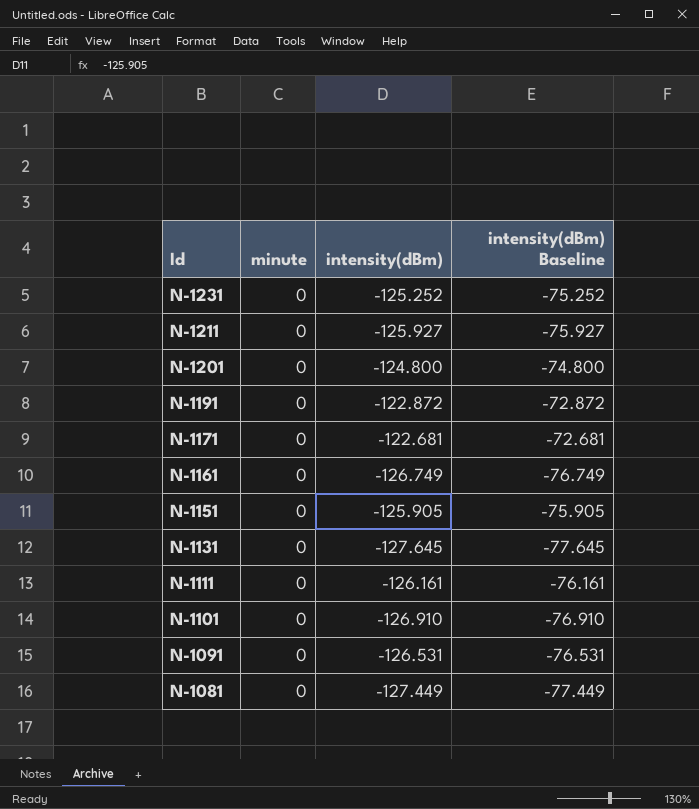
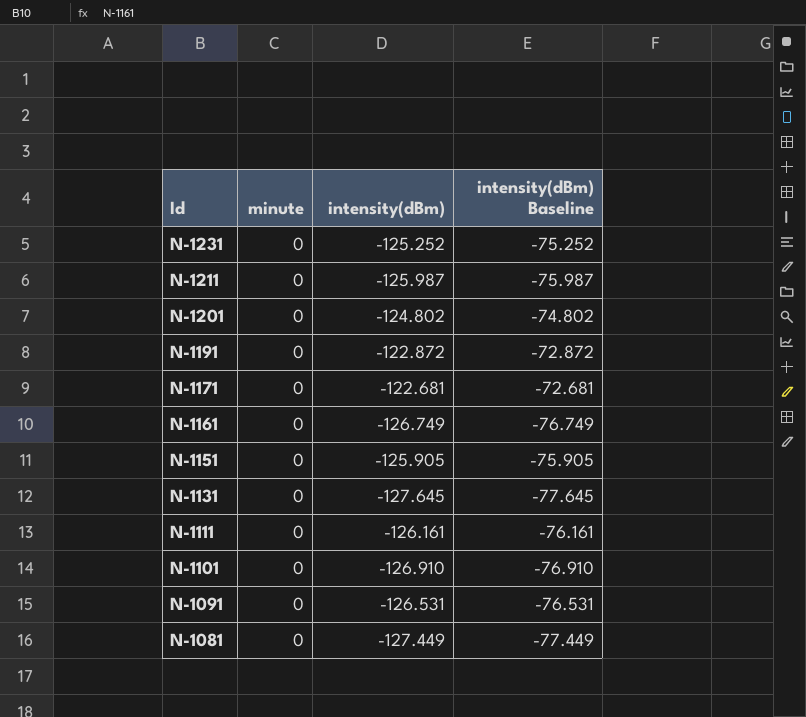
N-1211 | intensity(dBm): -125.927 -> -125.987
N-1211 | intensity(dBm) Baseline: -75.927 -> -75.987
N-1201 | intensity(dBm): -124.800 -> -124.802
N-1201 | intensity(dBm) Baseline: -74.800 -> -74.802

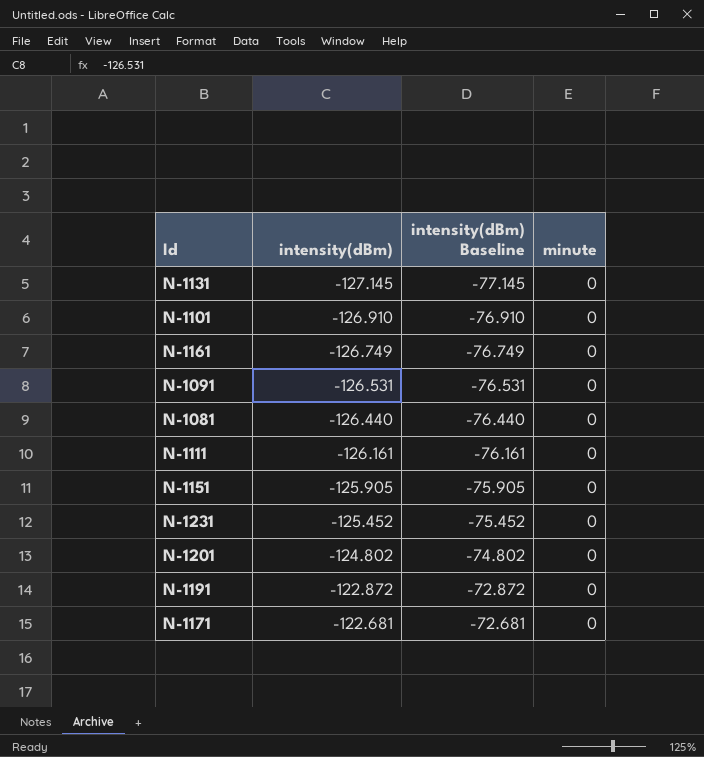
row order: Id descending -> intensity(dBm) ascending
column minute | position: 2 -> 4
row N-1211: 0 | -125.987 | -75.987 -> none
N-1131 | intensity(dBm): -127.645 -> -127.145
N-1131 | intensity(dBm) Baseline: -77.645 -> -77.145
N-1081 | intensity(dBm): -127.449 -> -126.440
N-1081 | intensity(dBm) Baseline: -77.449 -> -76.440
N-1231 | intensity(dBm): -125.252 -> -125.452
N-1231 | intensity(dBm) Baseline: -75.252 -> -75.452

